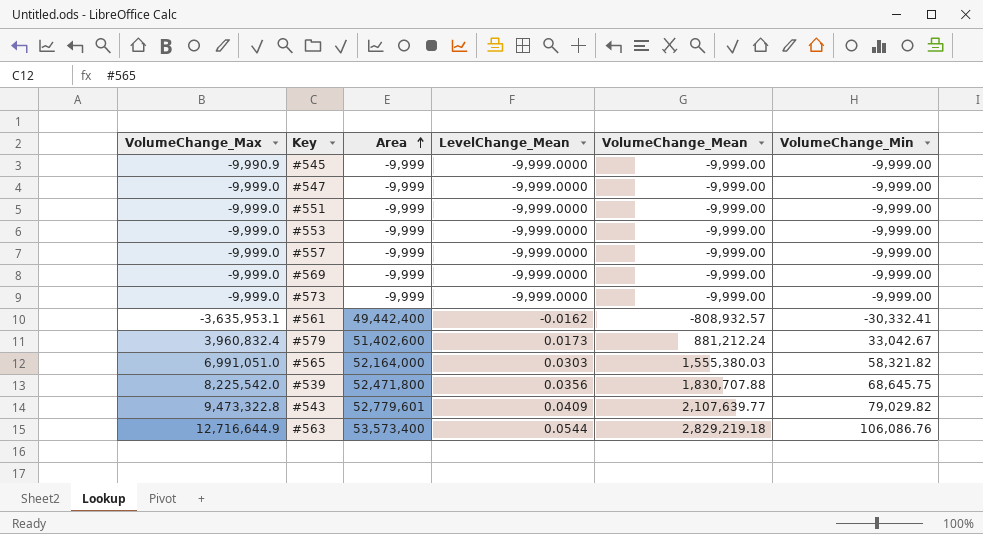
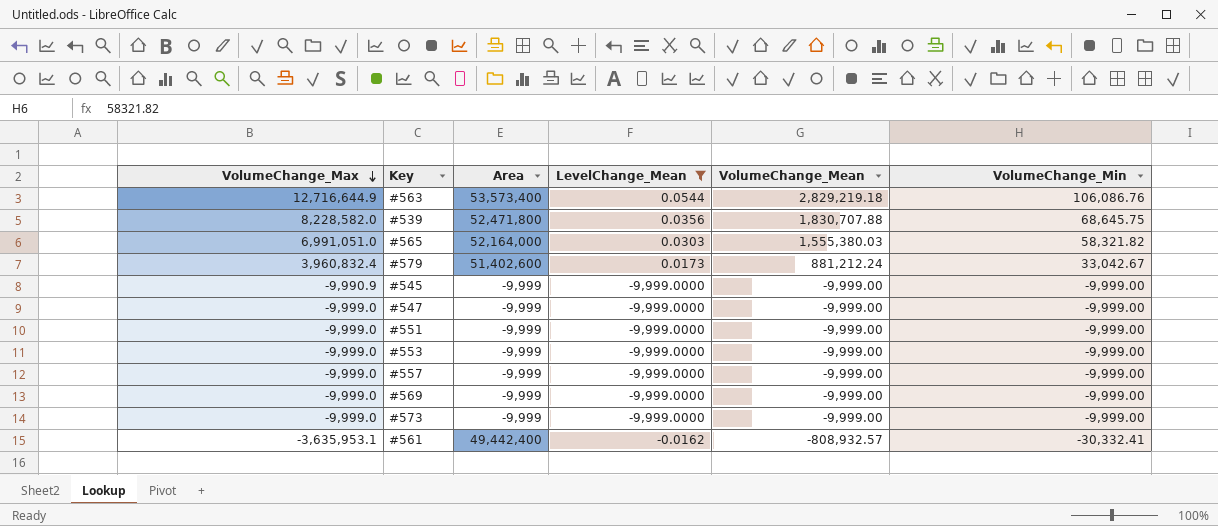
filter: none -> LevelChange_Mean != 0.0409
row order: Area ascending -> VolumeChange_Max descending
#539 | VolumeChange_Max: 8,225,542.0 -> 8,228,582.0

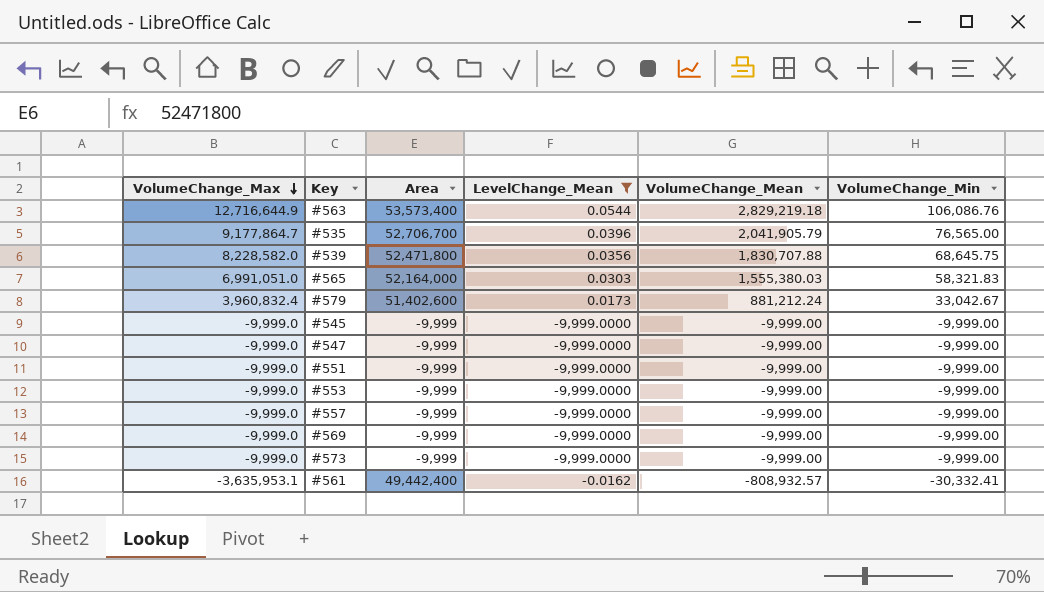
row #535: none -> 9,177,864.7 | 52,706,700 | 0.0396 | 2,041,905.79 | 76,565.00
#565 | VolumeChange_Min: 58,321.82 -> 58,321.83
#545 | VolumeChange_Max: -9,990.9 -> -9,999.0

